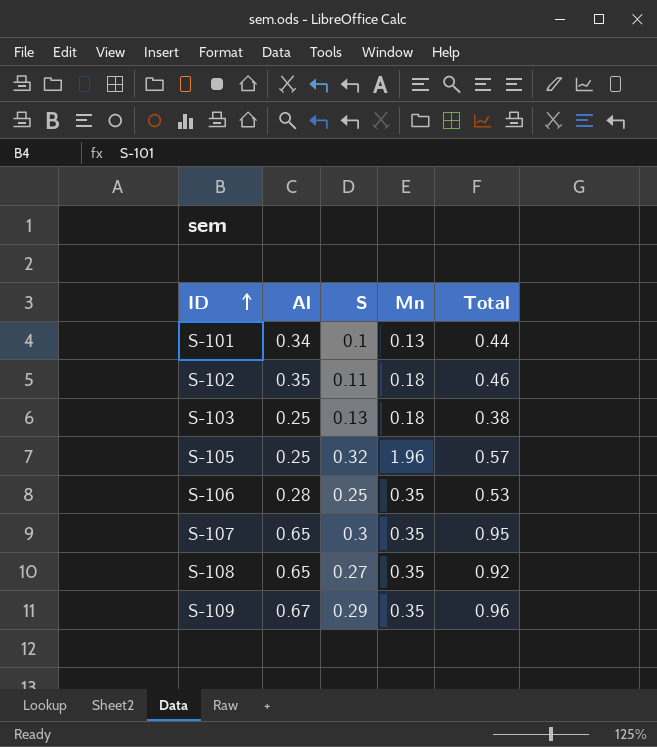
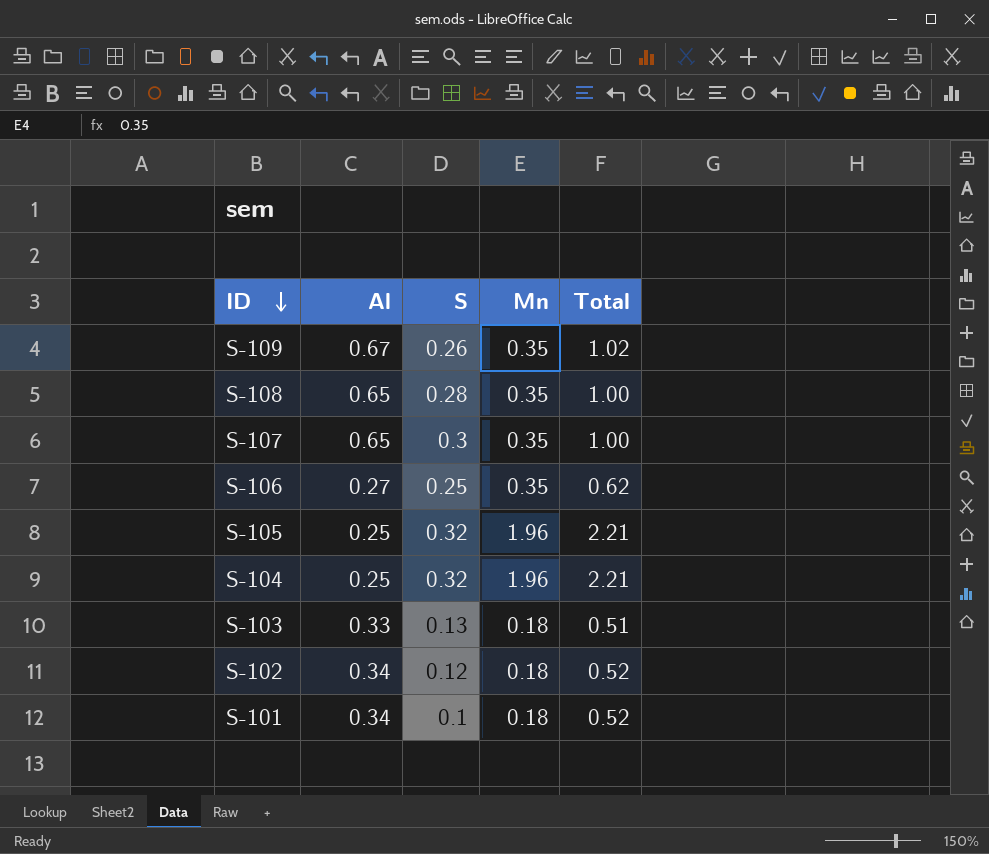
row order: ID ascending -> ID descending
column Total | formula: [Al] + [S] -> [Al] + [Mn]
S-109 | S: 0.29 -> 0.26
S-108 | S: 0.27 -> 0.28
S-106 | Al: 0.28 -> 0.27
row S-104: none -> 0.25 | 0.32 | 1.96 | 2.21
S-103 | Al: 0.25 -> 0.33
S-102 | Al: 0.35 -> 0.34
S-102 | S: 0.11 -> 0.12
S-101 | Mn: 0.13 -> 0.18

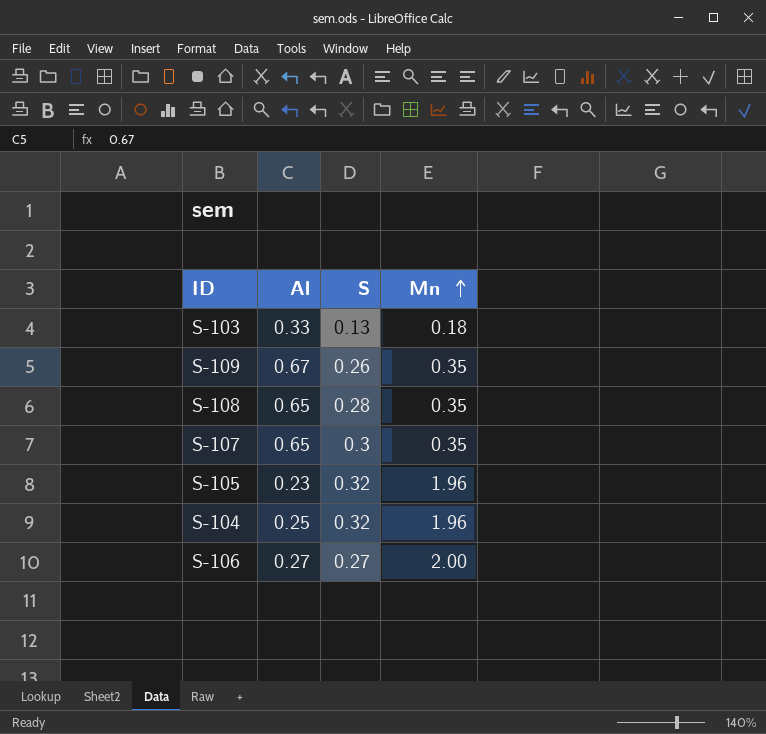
row order: ID descending -> Mn ascending
column Total | formula: [Al] + [Mn] -> none
row S-102: 0.34 | 0.12 | 0.18 | 0.52 -> none
row S-101: 0.34 | 0.1 | 0.18 | 0.52 -> none
S-105 | Al: 0.25 -> 0.23
S-106 | S: 0.25 -> 0.27
S-106 | Mn: 0.35 -> 2.00

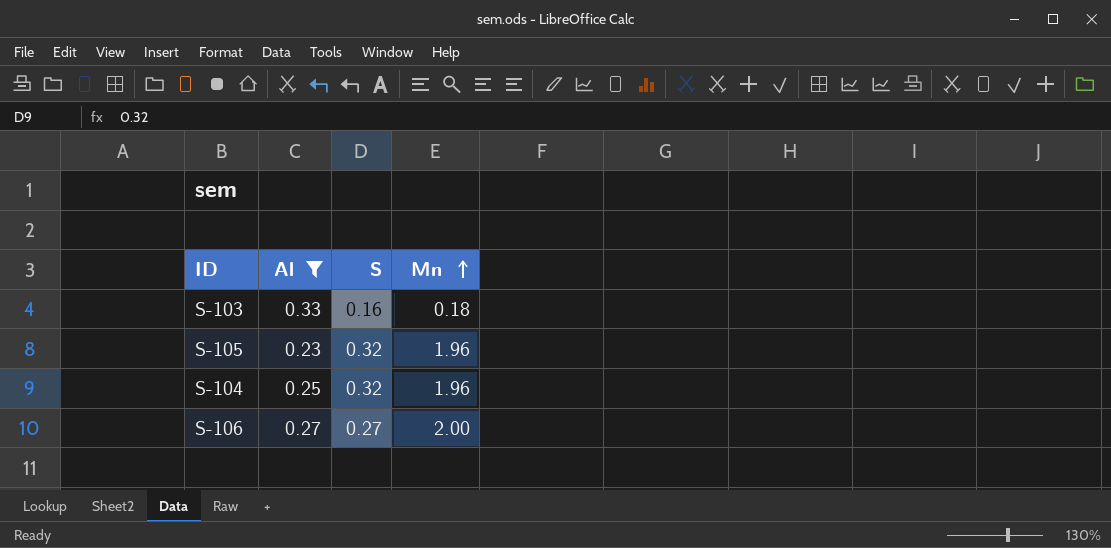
filter: none -> Al <= 0.33
S-103 | S: 0.13 -> 0.16

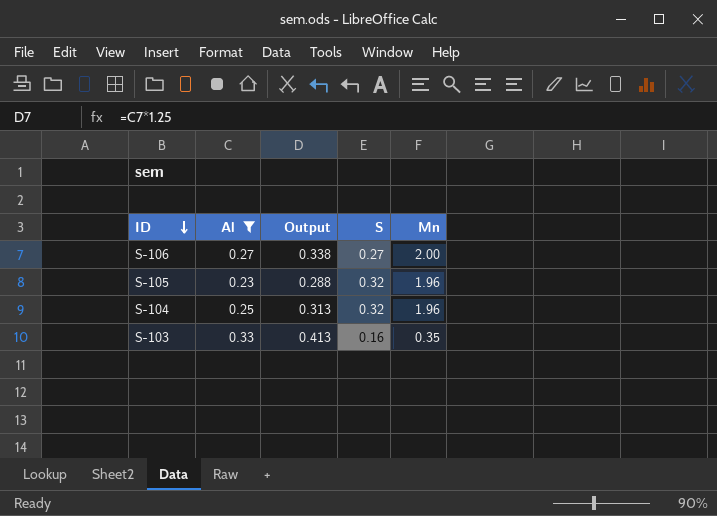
row order: Mn ascending -> ID descending
column Output | formula: none -> [Al] * 1.25
S-103 | Mn: 0.18 -> 0.35

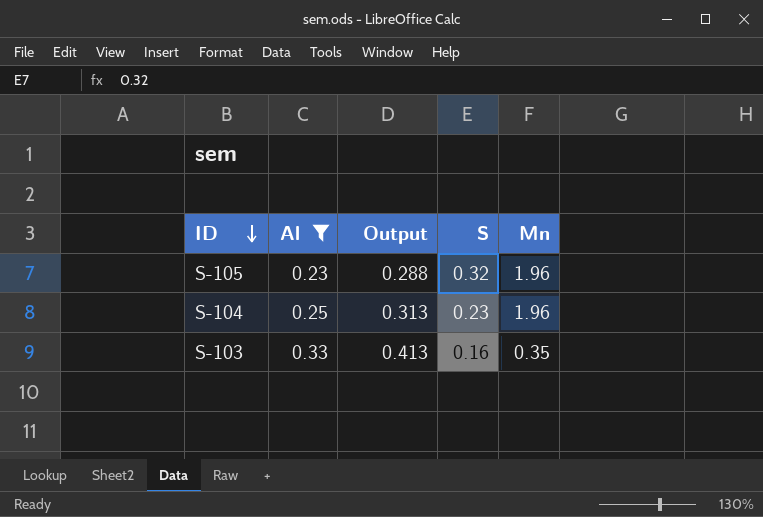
row S-106: 0.27 | 0.338 | 0.27 | 2.00 -> none
S-104 | S: 0.32 -> 0.23

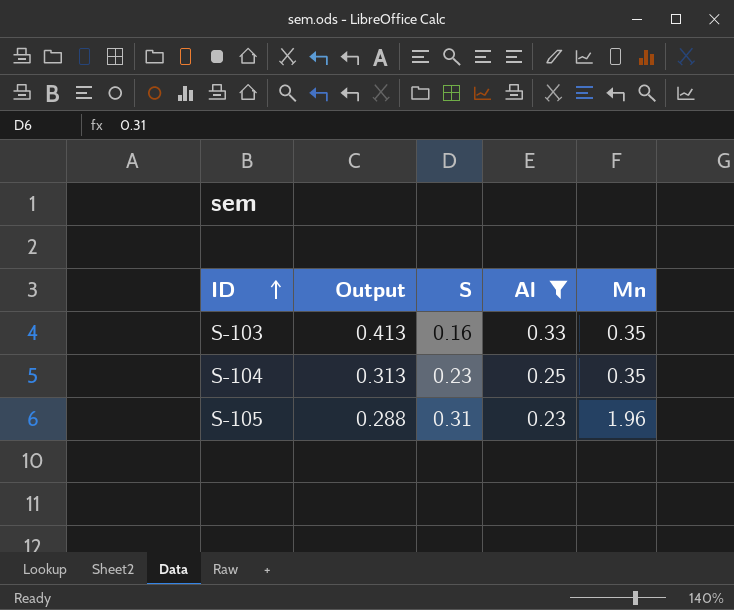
row order: ID descending -> ID ascending
column Al | position: 2 -> 4
S-104 | Mn: 1.96 -> 0.35
S-105 | S: 0.32 -> 0.31

